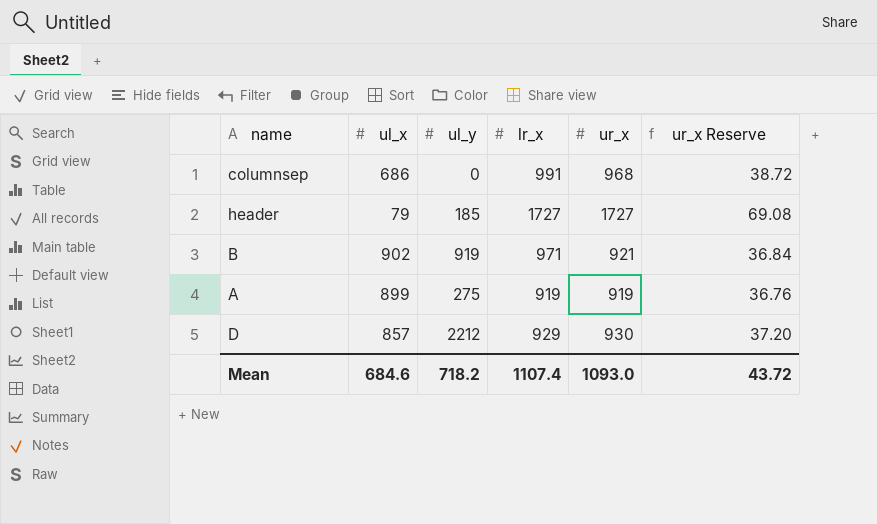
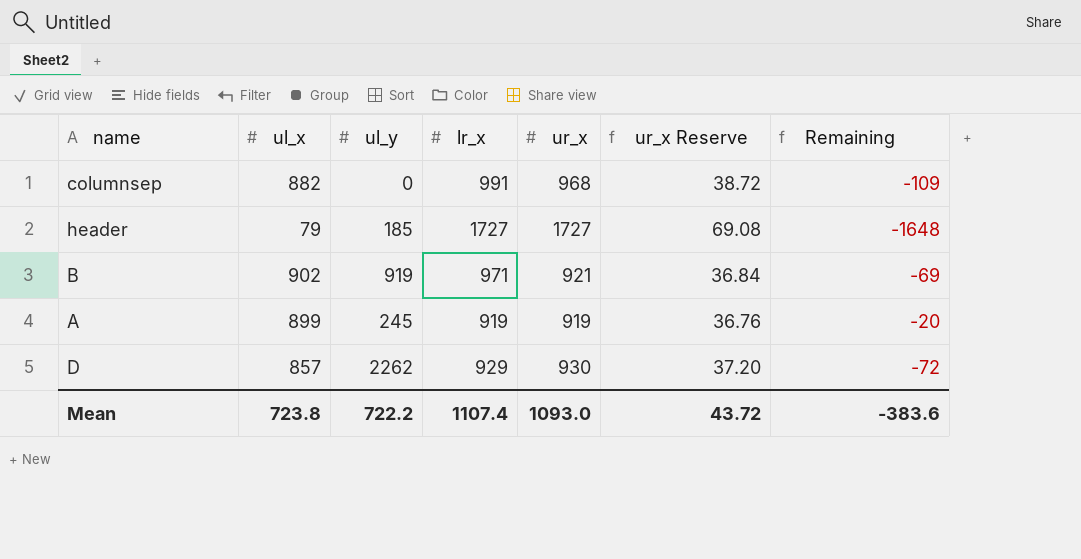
column Remaining | formula: none -> [ul_x] - [lr_x]
columnsep | ul_x: 686 -> 882
A | ul_y: 275 -> 245
D | ul_y: 2212 -> 2262
Mean | ul_x: 684.6 -> 723.8
Mean | ul_y: 718.2 -> 722.2

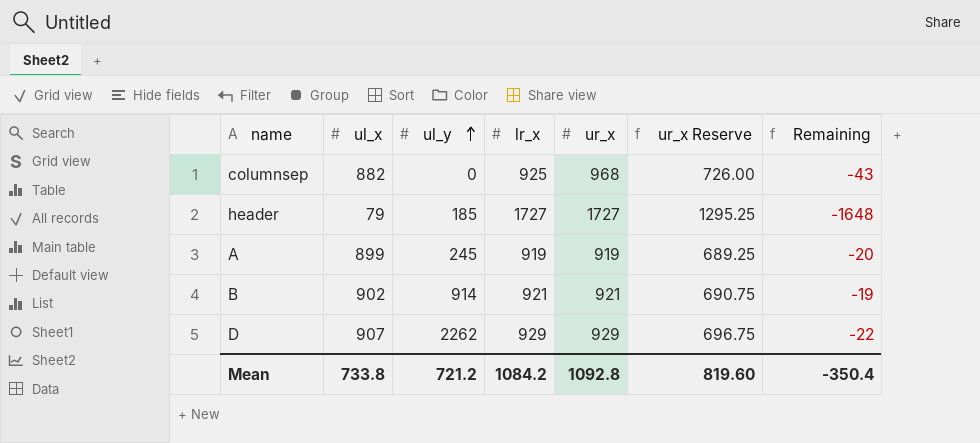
row order: none -> ul_y ascending
column ur_x Reserve | formula: [ur_x] * 0.04 -> [ur_x] * 0.75
columnsep | lr_x: 991 -> 925
columnsep | Remaining: -109 -> -43
B | ul_y: 919 -> 914
B | lr_x: 971 -> 921
B | Remaining: -69 -> -19
D | ul_x: 857 -> 907
D | ur_x: 930 -> 929
D | Remaining: -72 -> -22
Mean | ul_x: 723.8 -> 733.8
Mean | ul_y: 722.2 -> 721.2
Mean | lr_x: 1107.4 -> 1084.2
Mean | ur_x: 1093.0 -> 1092.8
Mean | ur_x Reserve: 43.72 -> 819.60
Mean | Remaining: -383.6 -> -350.4

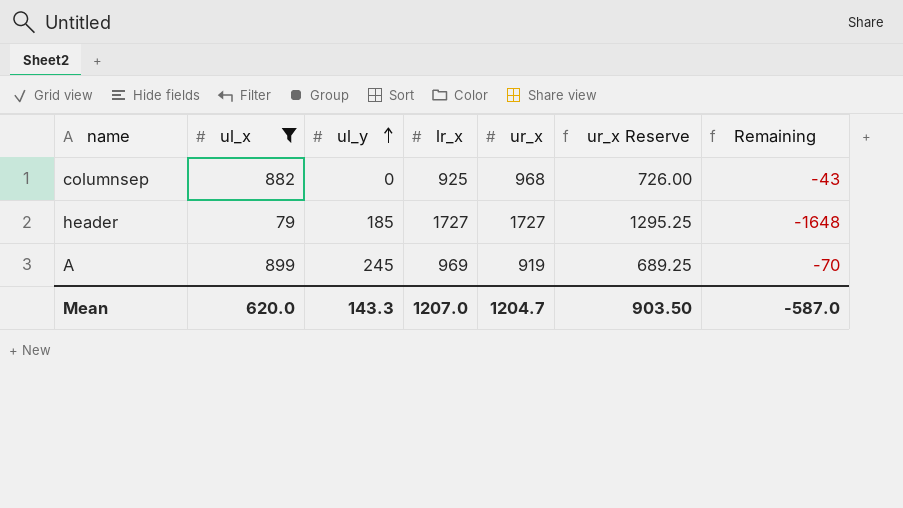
filter: none -> ul_x <= 899
A | lr_x: 919 -> 969
A | Remaining: -20 -> -70
Mean | ul_x: 733.8 -> 620.0
Mean | ul_y: 721.2 -> 143.3
Mean | lr_x: 1084.2 -> 1207.0
Mean | ur_x: 1092.8 -> 1204.7
Mean | ur_x Reserve: 819.60 -> 903.50
Mean | Remaining: -350.4 -> -587.0

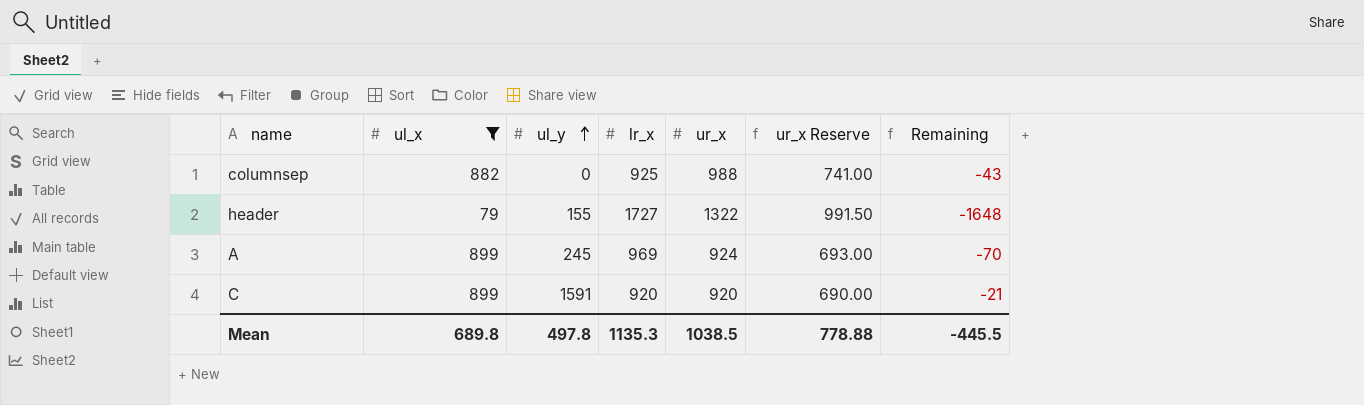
columnsep | ur_x: 968 -> 988
columnsep | ur_x Reserve: 726.00 -> 741.00
header | ul_y: 185 -> 155
header | ur_x: 1727 -> 1322
header | ur_x Reserve: 1295.25 -> 991.50
A | ur_x: 919 -> 924
A | ur_x Reserve: 689.25 -> 693.00
row C: none -> 899 | 1591 | 920 | 920 | 690.00 | -21
Mean | ul_x: 620.0 -> 689.8
Mean | ul_y: 143.3 -> 497.8
Mean | lr_x: 1207.0 -> 1135.3
Mean | ur_x: 1204.7 -> 1038.5
Mean | ur_x Reserve: 903.50 -> 778.88
Mean | Remaining: -587.0 -> -445.5

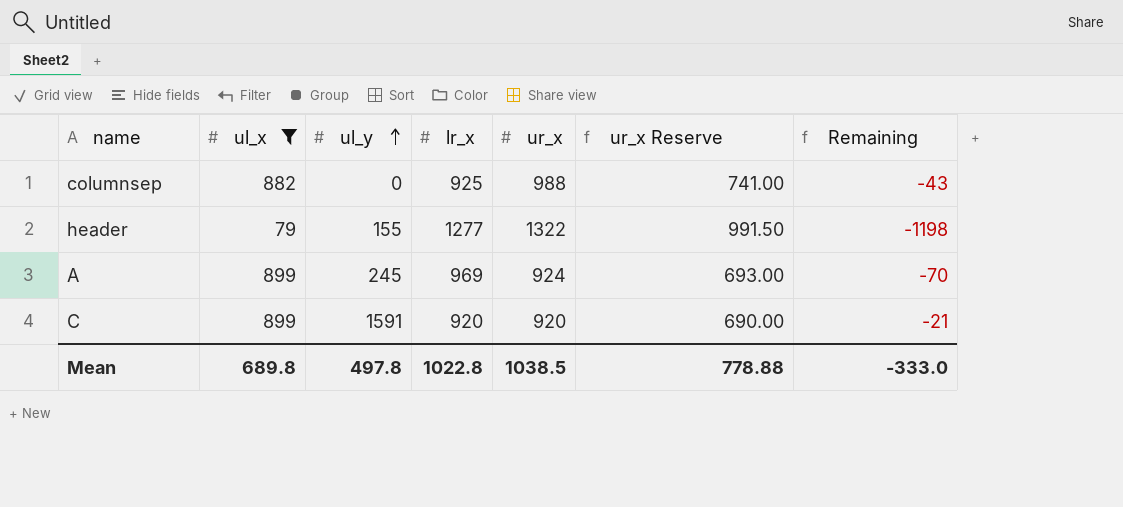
header | lr_x: 1727 -> 1277
header | Remaining: -1648 -> -1198
Mean | lr_x: 1135.3 -> 1022.8
Mean | Remaining: -445.5 -> -333.0

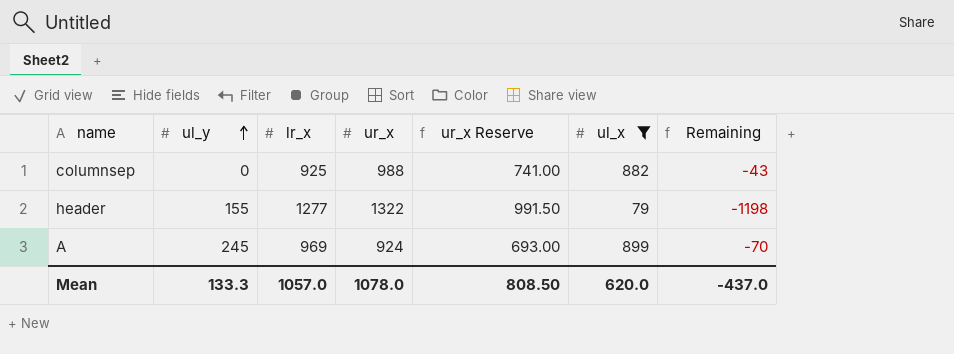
column ul_x | position: 2 -> 6
row C: 899 | 1591 | 920 | 920 | 690.00 | -21 -> none
Mean | ul_y: 497.8 -> 133.3
Mean | lr_x: 1022.8 -> 1057.0
Mean | ur_x: 1038.5 -> 1078.0
Mean | ur_x Reserve: 778.88 -> 808.50
Mean | ul_x: 689.8 -> 620.0
Mean | Remaining: -333.0 -> -437.0

